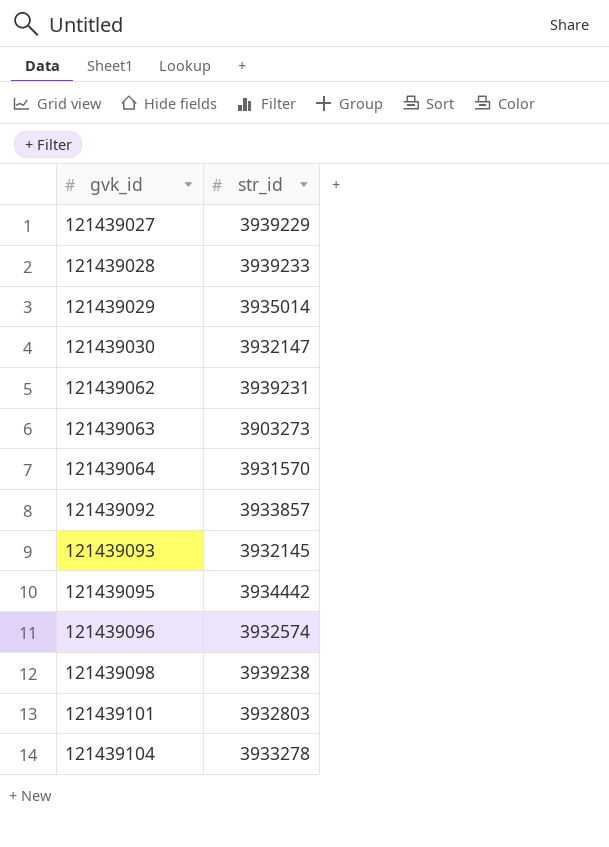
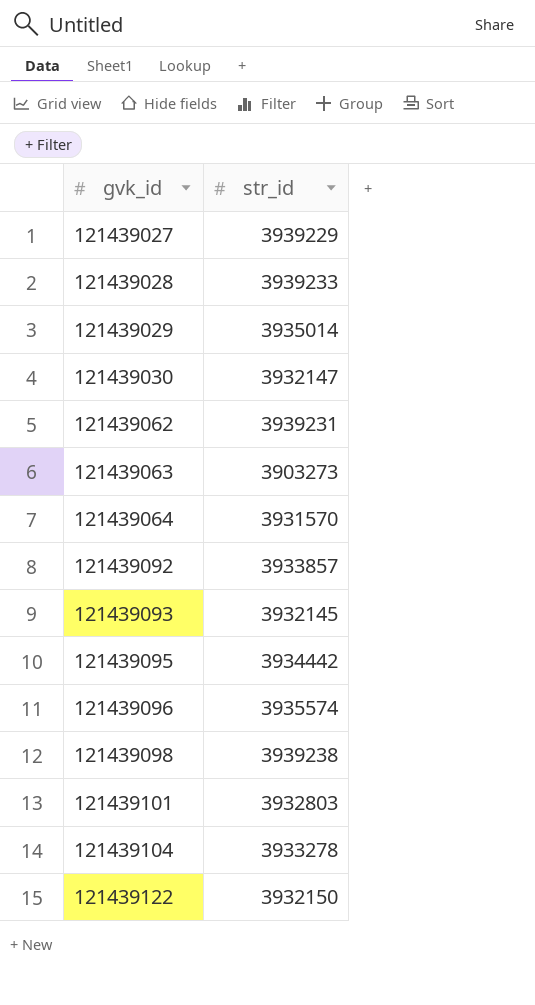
121439096 | str_id: 3932574 -> 3935574
row 121439122: none -> 3932150

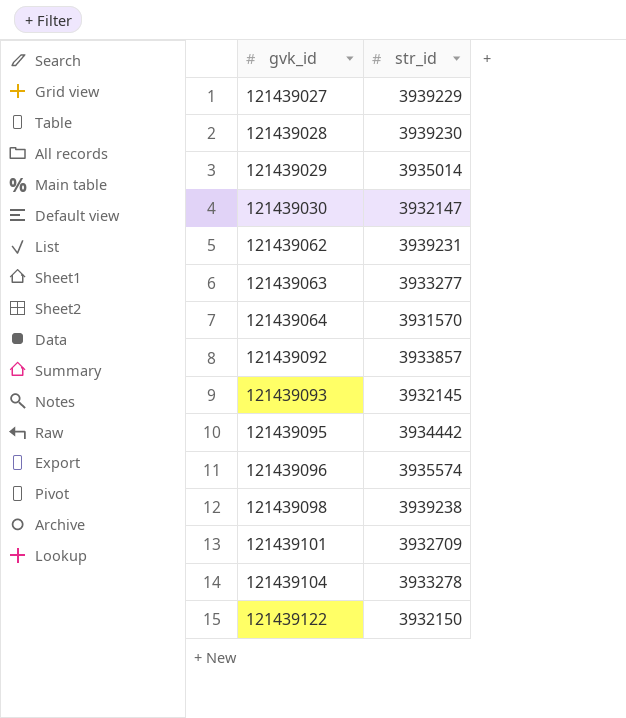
121439028 | str_id: 3939233 -> 3939230
121439063 | str_id: 3903273 -> 3933277
121439101 | str_id: 3932803 -> 3932709

